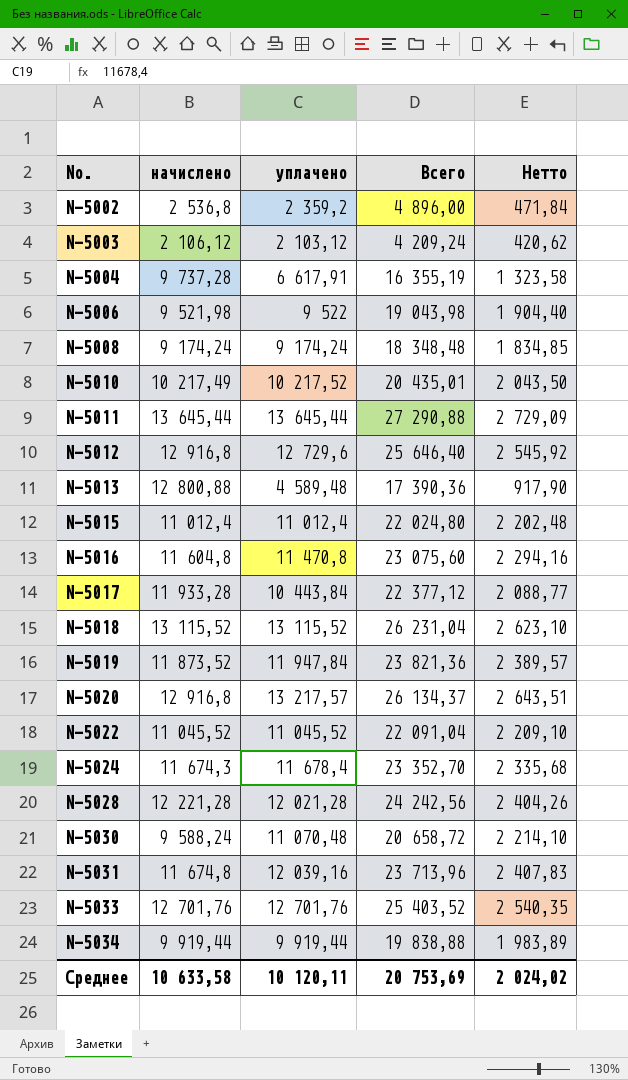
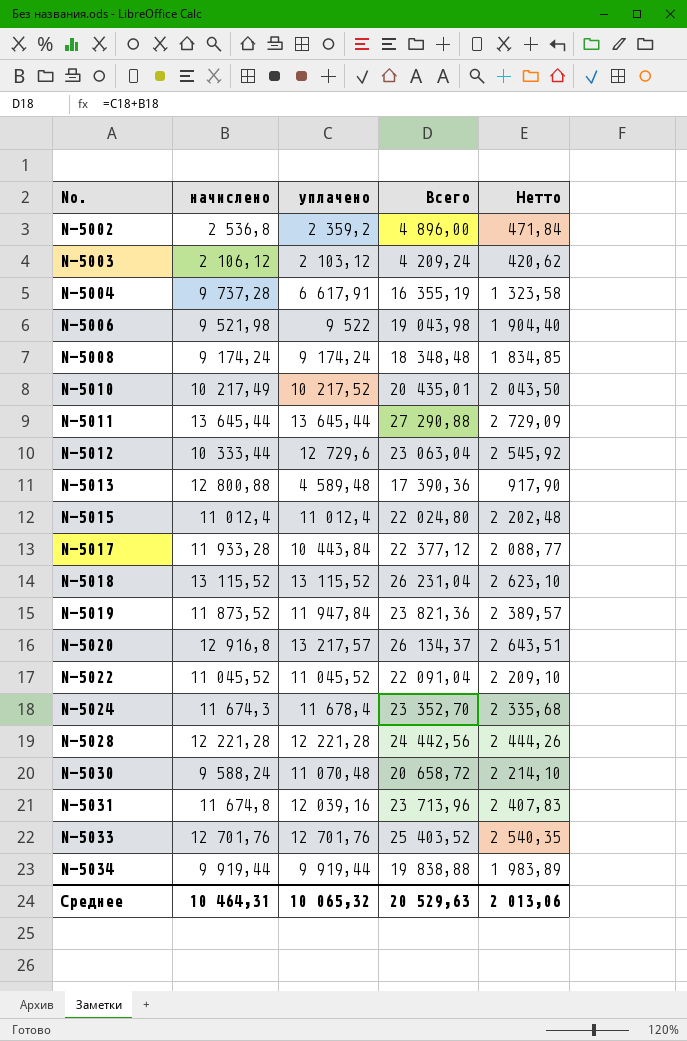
row N-5016: 11 604,8 | 11 470,8 | 23 075,60 | 2 294,16 -> none
N-5012 | начислено: 12 916,8 -> 10 333,44
N-5012 | Всего: 25 646,40 -> 23 063,04
N-5028 | уплачено: 12 021,28 -> 12 221,28
N-5028 | Всего: 24 242,56 -> 24 442,56
N-5028 | Нетто: 2 404,26 -> 2 444,26
Среднее | начислено: 10 633,58 -> 10 464,31
Среднее | уплачено: 10 120,11 -> 10 065,32
Среднее | Всего: 20 753,69 -> 20 529,63
Среднее | Нетто: 2 024,02 -> 2 013,06

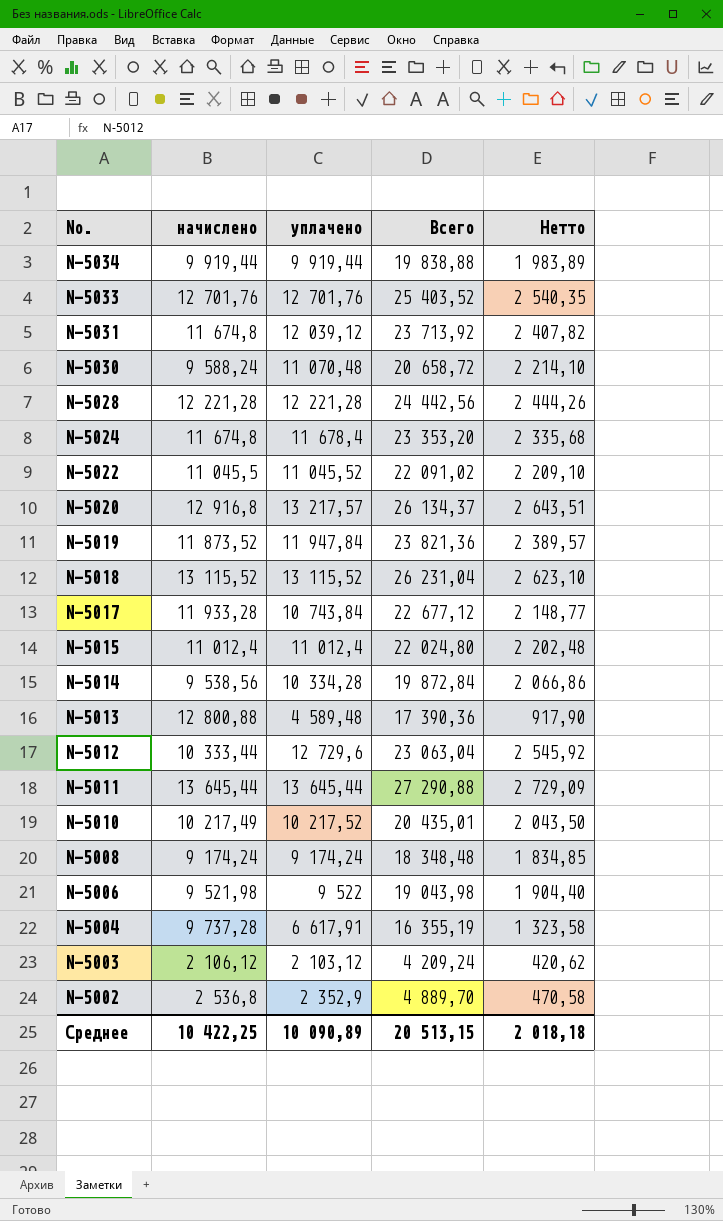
row order: No. ascending -> No. descending
N-5031 | уплачено: 12 039,16 -> 12 039,12
N-5031 | Всего: 23 713,96 -> 23 713,92
N-5031 | Нетто: 2 407,83 -> 2 407,82
N-5024 | начислено: 11 674,3 -> 11 674,8
N-5024 | Всего: 23 352,70 -> 23 353,20
N-5022 | начислено: 11 045,52 -> 11 045,5
N-5022 | Всего: 22 091,04 -> 22 091,02
N-5017 | уплачено: 10 443,84 -> 10 743,84
N-5017 | Всего: 22 377,12 -> 22 677,12
N-5017 | Нетто: 2 088,77 -> 2 148,77
row N-5014: none -> 9 538,56 | 10 334,28 | 19 872,84 | 2 066,86
N-5002 | уплачено: 2 359,2 -> 2 352,9
N-5002 | Всего: 4 896,00 -> 4 889,70
N-5002 | Нетто: 471,84 -> 470,58
Среднее | начислено: 10 464,31 -> 10 422,25
Среднее | уплачено: 10 065,32 -> 10 090,89
Среднее | Всего: 20 529,63 -> 20 513,15
Среднее | Нетто: 2 013,06 -> 2 018,18

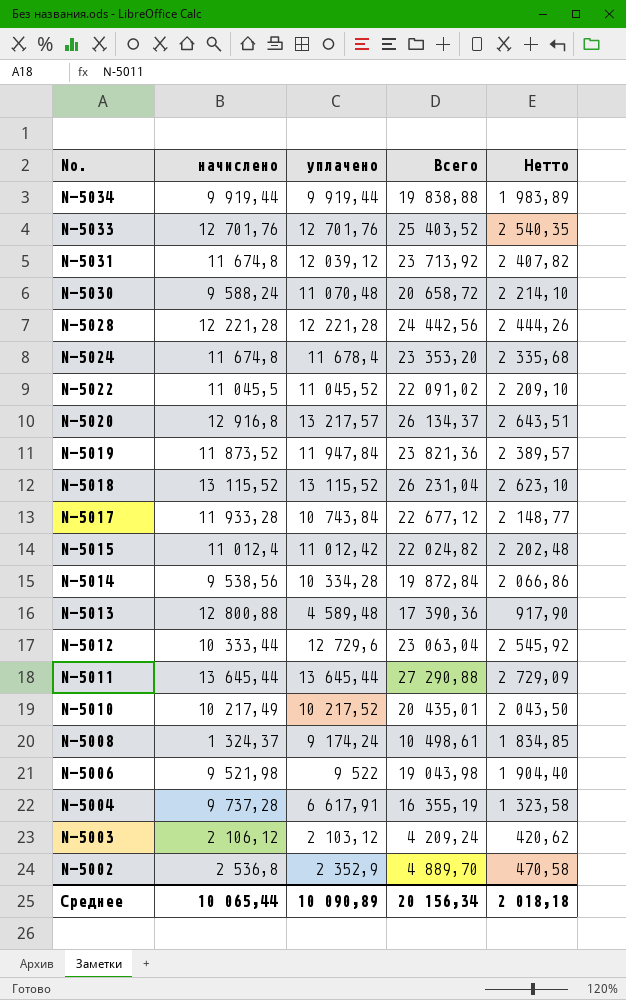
N-5015 | уплачено: 11 012,4 -> 11 012,42
N-5015 | Всего: 22 024,80 -> 22 024,82
N-5008 | начислено: 9 174,24 -> 1 324,37
N-5008 | Всего: 18 348,48 -> 10 498,61
Среднее | начислено: 10 422,25 -> 10 065,44
Среднее | Всего: 20 513,15 -> 20 156,34

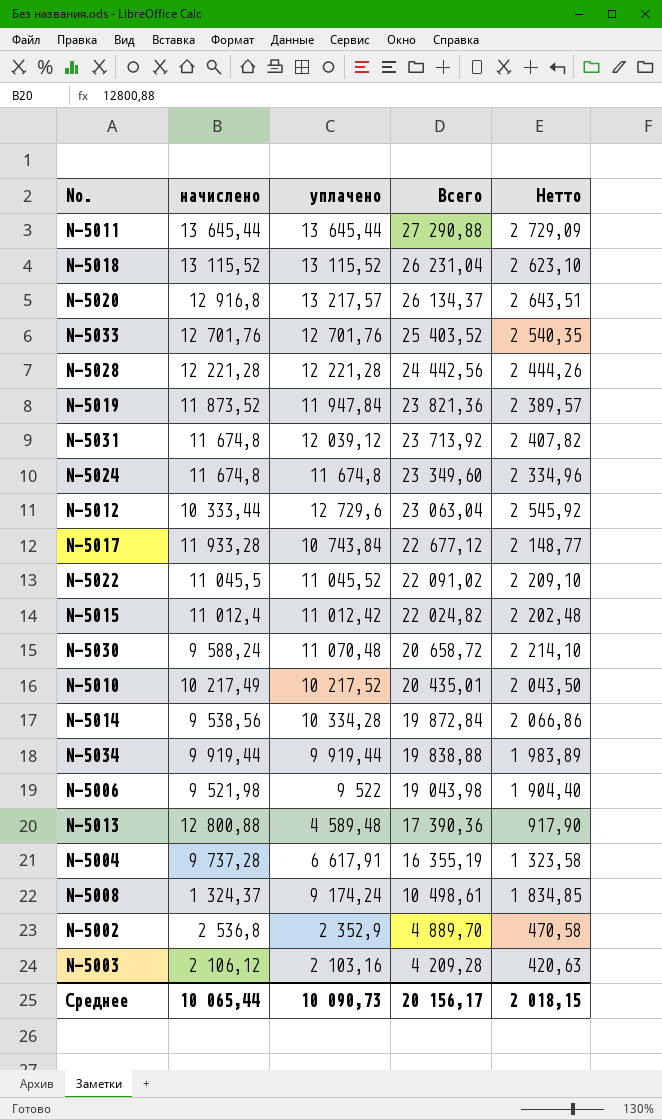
row order: No. descending -> Всего descending
N-5024 | уплачено: 11 678,4 -> 11 674,8
N-5024 | Всего: 23 353,20 -> 23 349,60
N-5024 | Нетто: 2 335,68 -> 2 334,96
N-5003 | уплачено: 2 103,12 -> 2 103,16
N-5003 | Всего: 4 209,24 -> 4 209,28
N-5003 | Нетто: 420,62 -> 420,63
Среднее | уплачено: 10 090,89 -> 10 090,73
Среднее | Всего: 20 156,34 -> 20 156,17
Среднее | Нетто: 2 018,18 -> 2 018,15

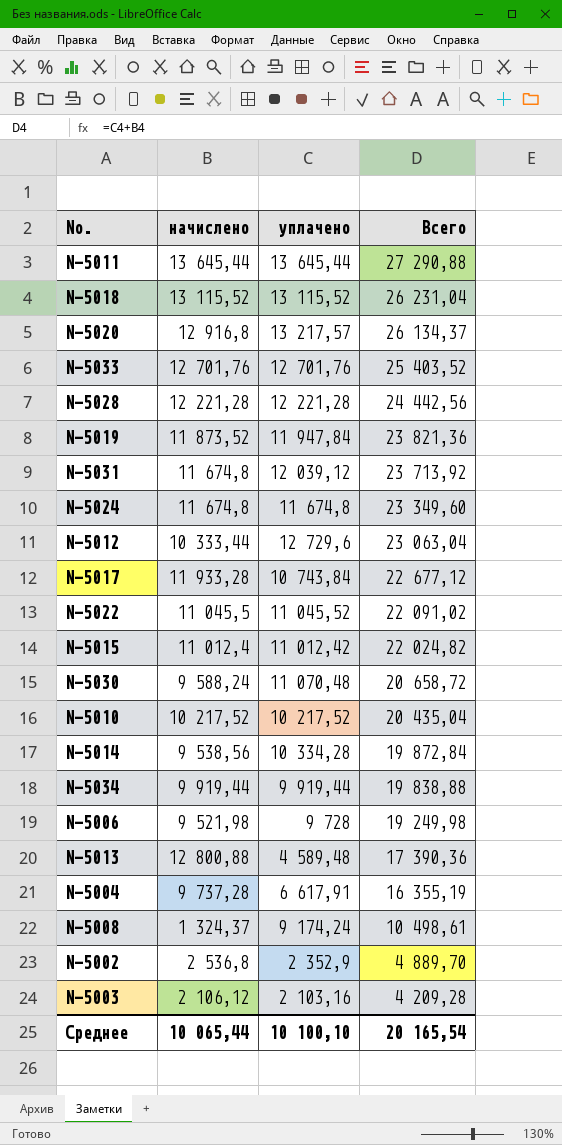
column Нетто | formula: [уплачено] * 0,2 -> none
N-5010 | начислено: 10 217,49 -> 10 217,52
N-5010 | Всего: 20 435,01 -> 20 435,04
N-5006 | уплачено: 9 522 -> 9 728
N-5006 | Всего: 19 043,98 -> 19 249,98
Среднее | уплачено: 10 090,73 -> 10 100,10
Среднее | Всего: 20 156,17 -> 20 165,54

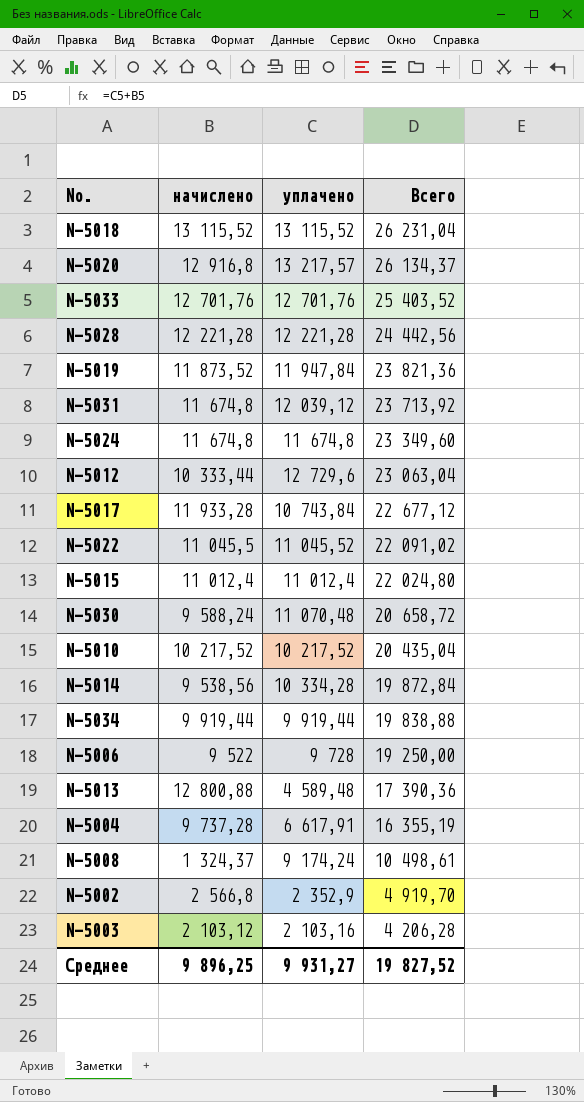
row N-5011: 13 645,44 | 13 645,44 | 27 290,88 -> none
N-5015 | уплачено: 11 012,42 -> 11 012,4
N-5015 | Всего: 22 024,82 -> 22 024,80
N-5006 | начислено: 9 521,98 -> 9 522
N-5006 | Всего: 19 249,98 -> 19 250,00
N-5002 | начислено: 2 536,8 -> 2 566,8
N-5002 | Всего: 4 889,70 -> 4 919,70
N-5003 | начислено: 2 106,12 -> 2 103,12
N-5003 | Всего: 4 209,28 -> 4 206,28
Среднее | начислено: 10 065,44 -> 9 896,25
Среднее | уплачено: 10 100,10 -> 9 931,27
Среднее | Всего: 20 165,54 -> 19 827,52

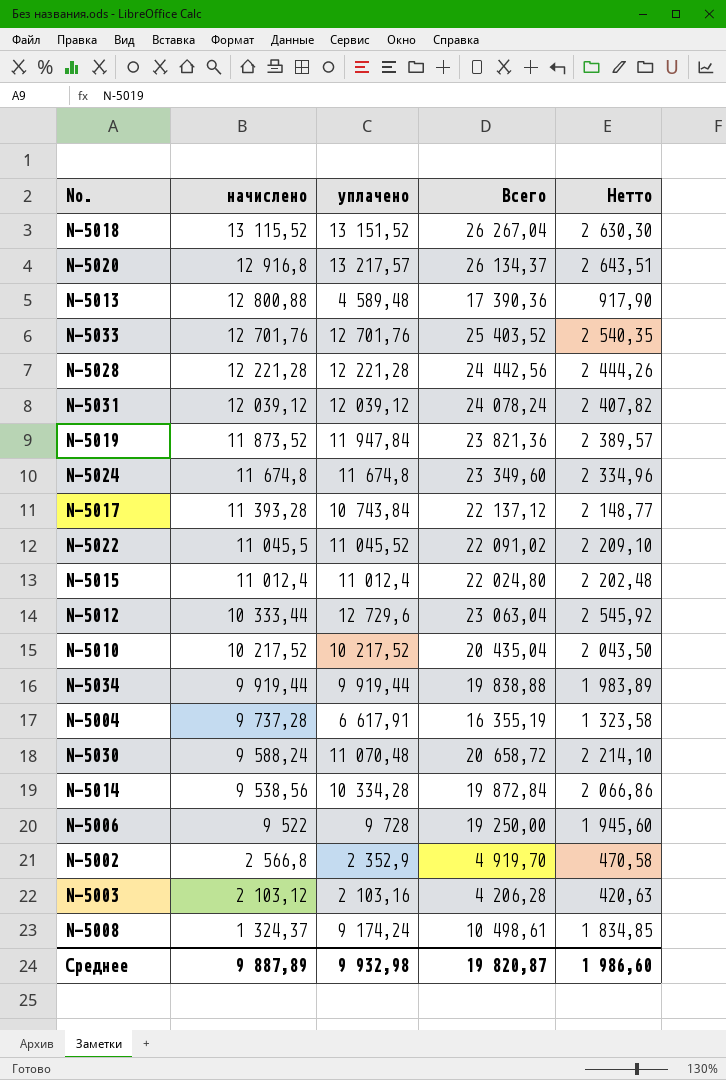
row order: Всего descending -> начислено descending
column Нетто | formula: none -> [уплачено] * 0,2
N-5018 | уплачено: 13 115,52 -> 13 151,52
N-5018 | Всего: 26 231,04 -> 26 267,04
N-5031 | начислено: 11 674,8 -> 12 039,12
N-5031 | Всего: 23 713,92 -> 24 078,24
N-5017 | начислено: 11 933,28 -> 11 393,28
N-5017 | Всего: 22 677,12 -> 22 137,12
Среднее | начислено: 9 896,25 -> 9 887,89
Среднее | уплачено: 9 931,27 -> 9 932,98
Среднее | Всего: 19 827,52 -> 19 820,87

